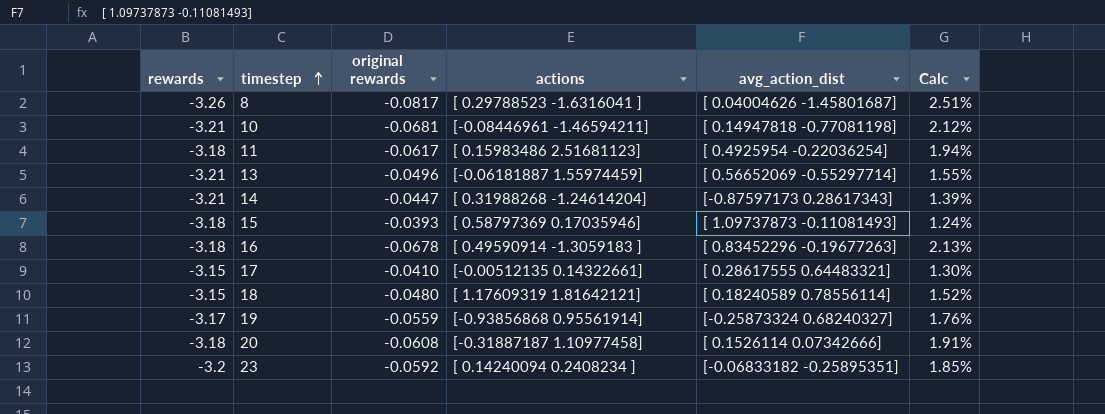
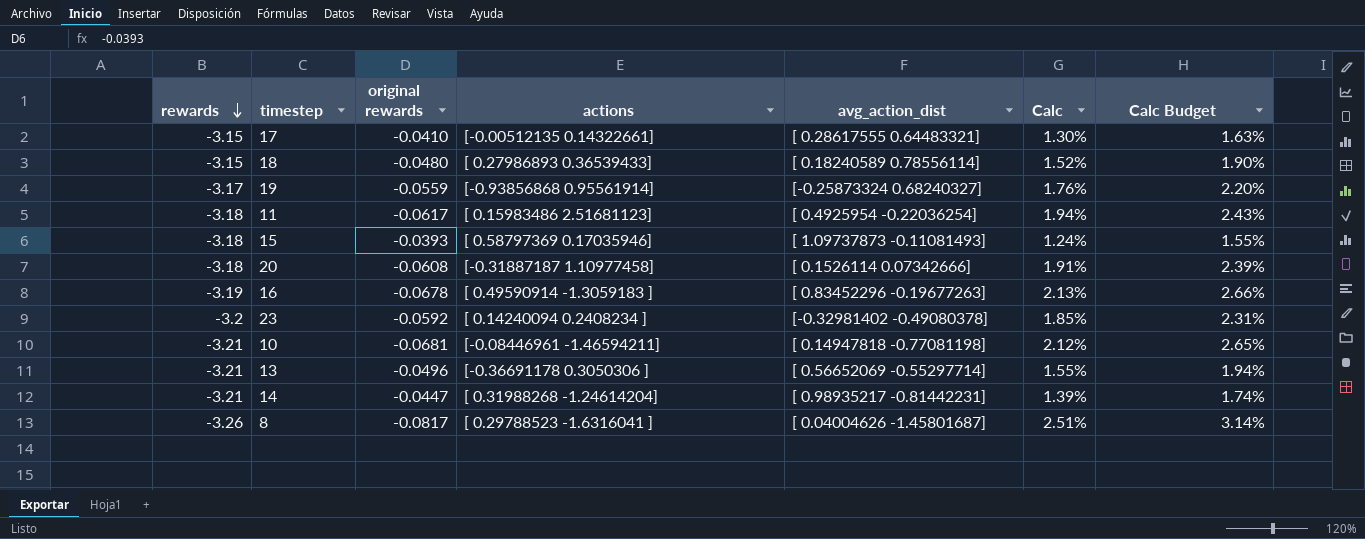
row order: timestep ascending -> rewards descending
column Calc Budget | formula: none -> [Calc] * 1.25
18 | actions: [ 1.17609319 1.81642121] -> [ 0.27986893 0.36539433]
16 | rewards: -3.18 -> -3.19
23 | avg_action_dist: [-0.06833182 -0.25895351] -> [-0.32981402 -0.49080378]
13 | actions: [-0.06181887 1.55974459] -> [-0.36691178 0.3050306 ]
14 | avg_action_dist: [-0.87597173 0.28617343] -> [ 0.98935217 -0.81442231]

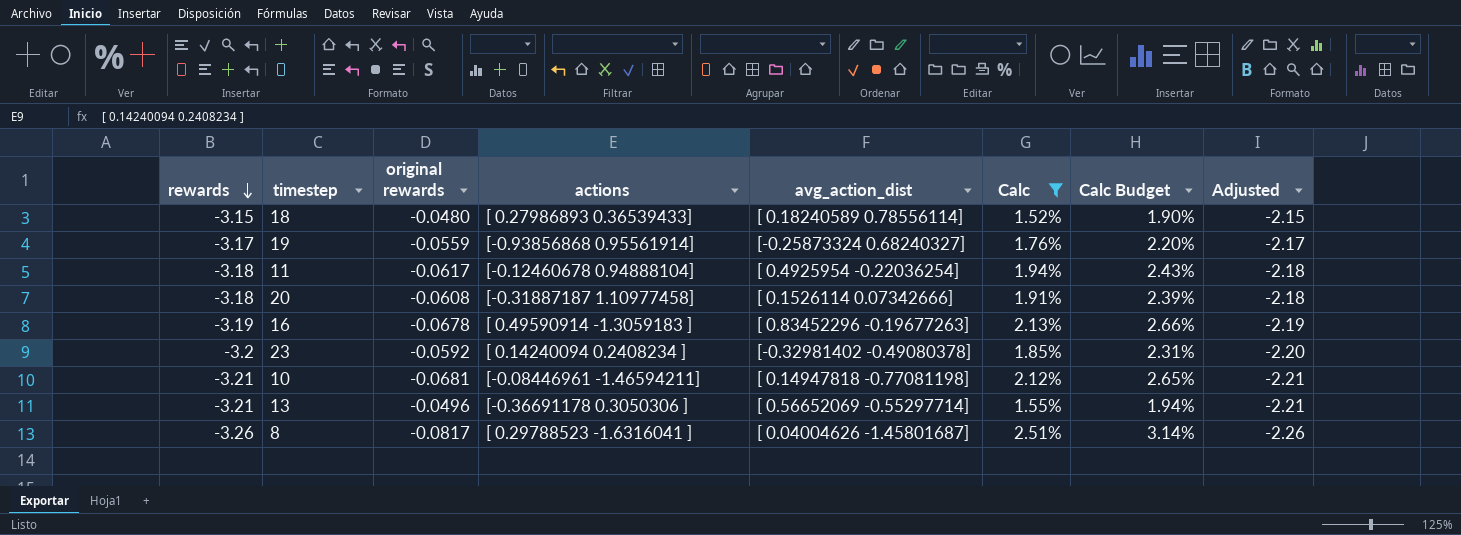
filter: none -> Calc >= 1.52%
column Adjusted | formula: none -> [rewards] + 1
11 | actions: [ 0.15983486 2.51681123] -> [-0.12460678 0.94888104]

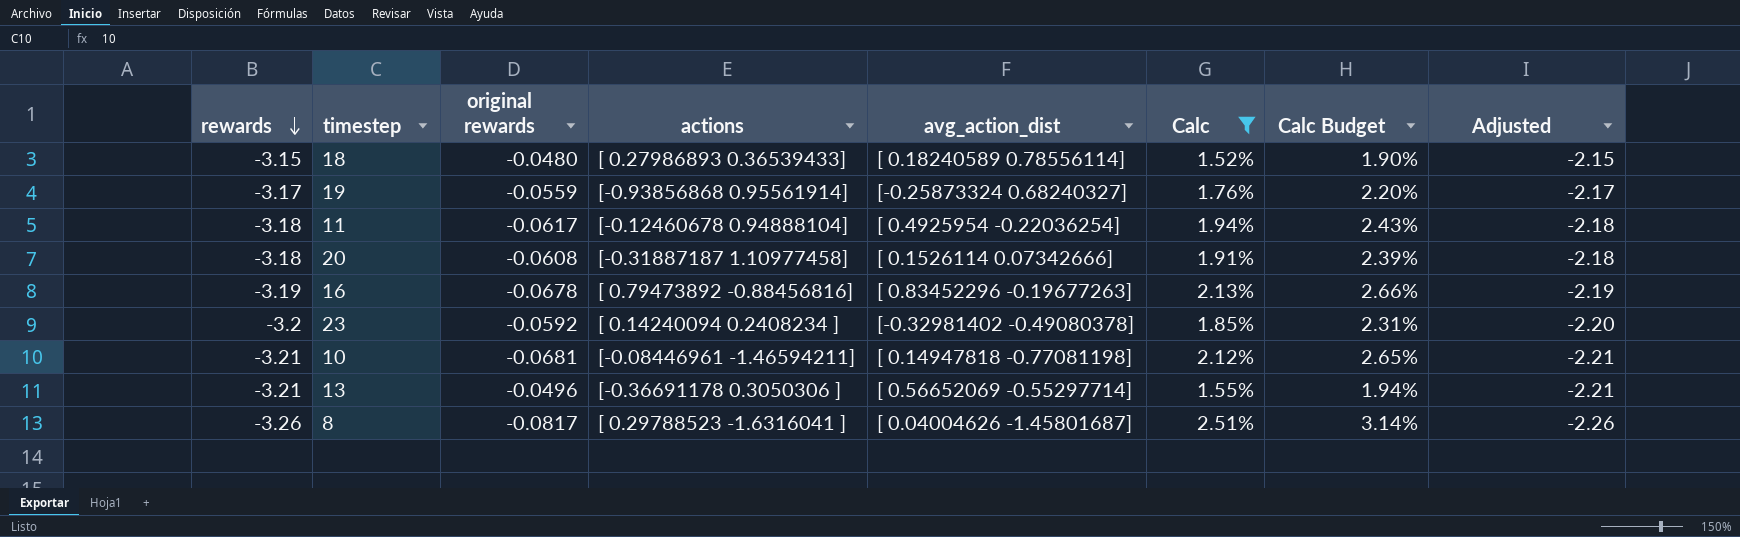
16 | actions: [ 0.49590914 -1.3059183 ] -> [ 0.79473892 -0.88456816]

